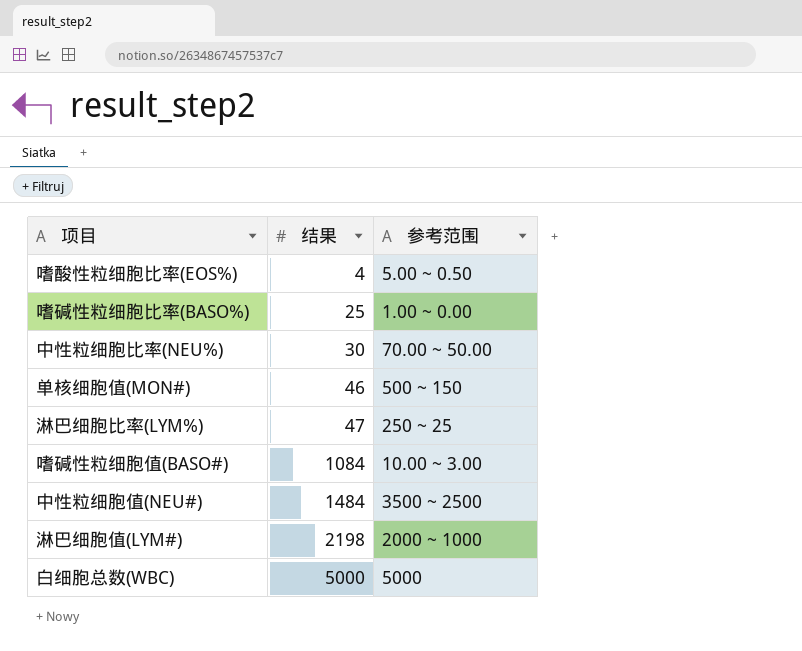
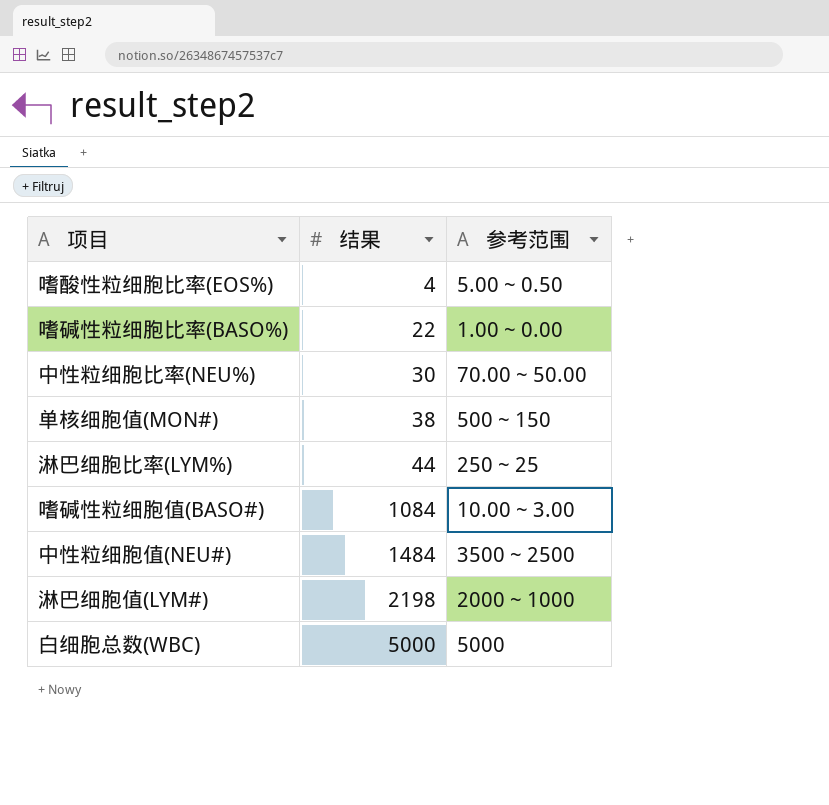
嗜碱性粒细胞比率(BASO%) | 结果: 25 -> 22
单核细胞值(MON#) | 结果: 46 -> 38
淋巴细胞比率(LYM%) | 结果: 47 -> 44

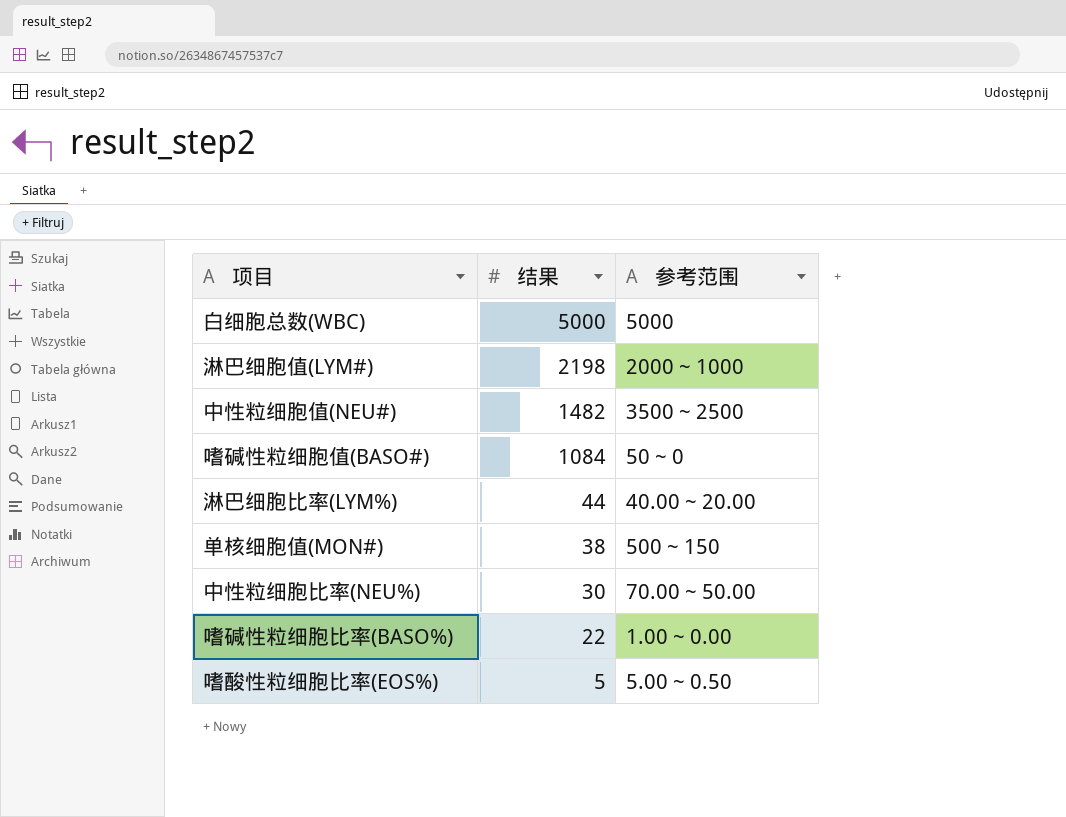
row order: 结果 ascending -> 结果 descending
中性粒细胞值(NEU#) | 结果: 1484 -> 1482
嗜碱性粒细胞值(BASO#) | 参考范围: 10.00 ~ 3.00 -> 50 ~ 0
淋巴细胞比率(LYM%) | 参考范围: 250 ~ 25 -> 40.00 ~ 20.00
嗜酸性粒细胞比率(EOS%) | 结果: 4 -> 5

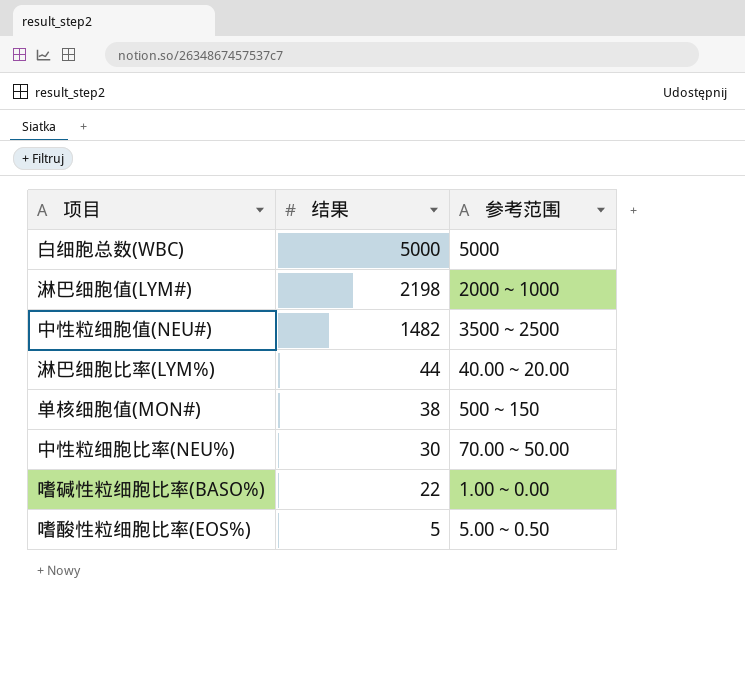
row 嗜碱性粒细胞值(BASO#): 1084 | 50 ~ 0 -> none

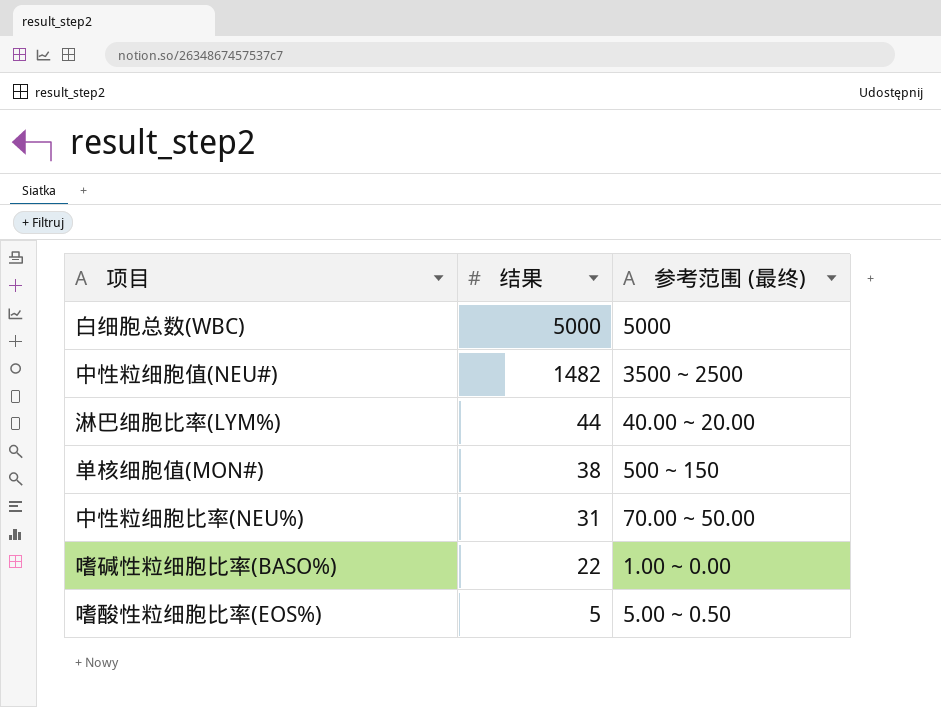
column name: 参考范围 -> 参考范围 (最终)
row 淋巴细胞值(LYM#): 2198 | 2000 ~ 1000 -> none
中性粒细胞比率(NEU%) | 结果: 30 -> 31

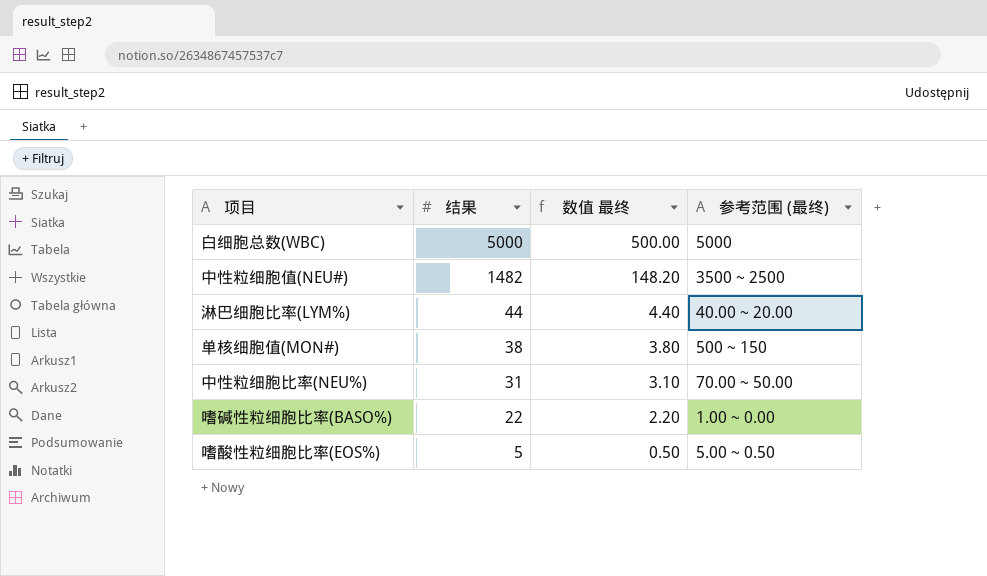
column 数值 最终 | formula: none -> [结果] * 0.1

